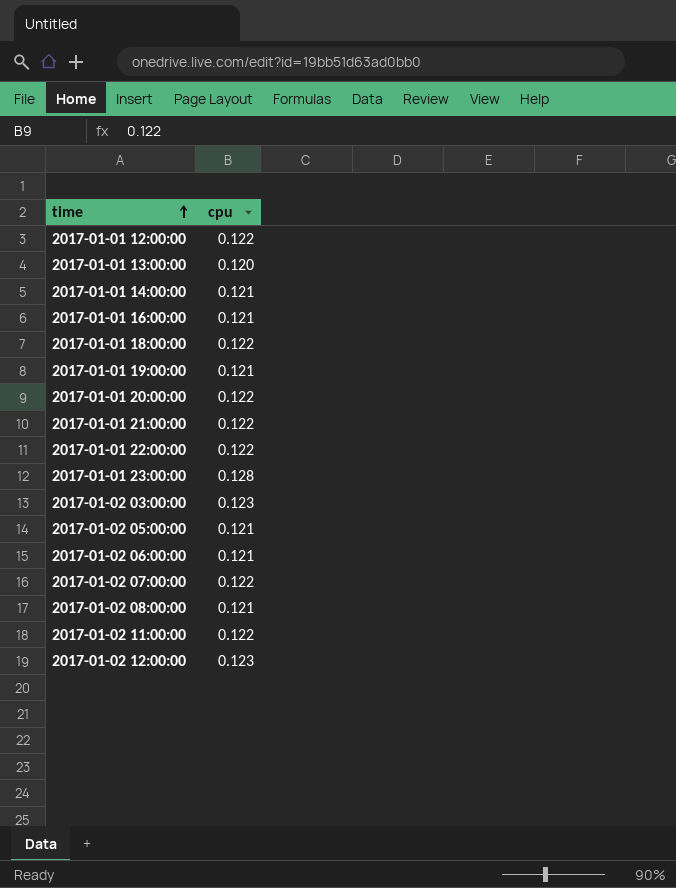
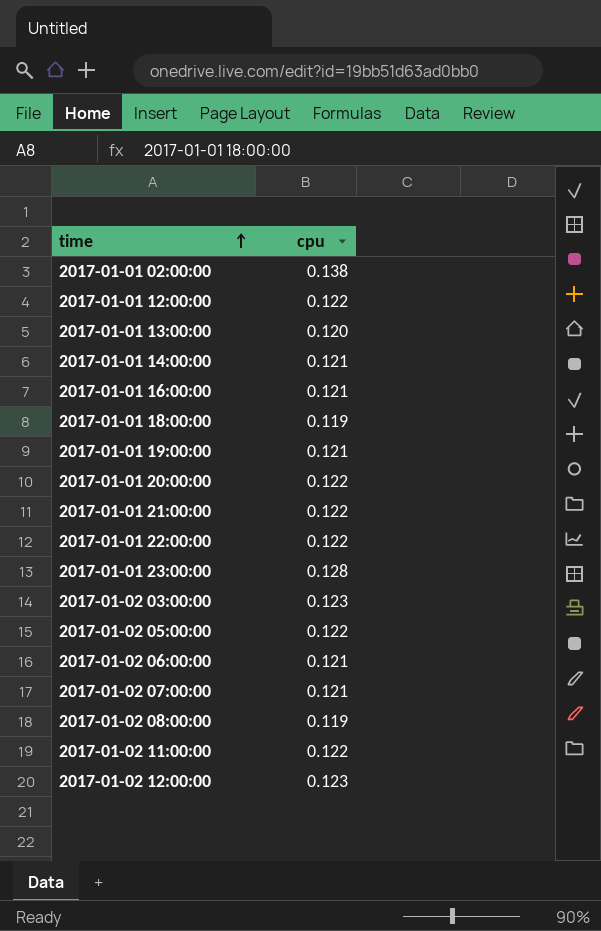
row 2017-01-01 02:00:00: none -> 0.138
2017-01-01 18:00:00 | cpu: 0.122 -> 0.119
2017-01-02 05:00:00 | cpu: 0.121 -> 0.122
2017-01-02 07:00:00 | cpu: 0.122 -> 0.121
2017-01-02 08:00:00 | cpu: 0.121 -> 0.119

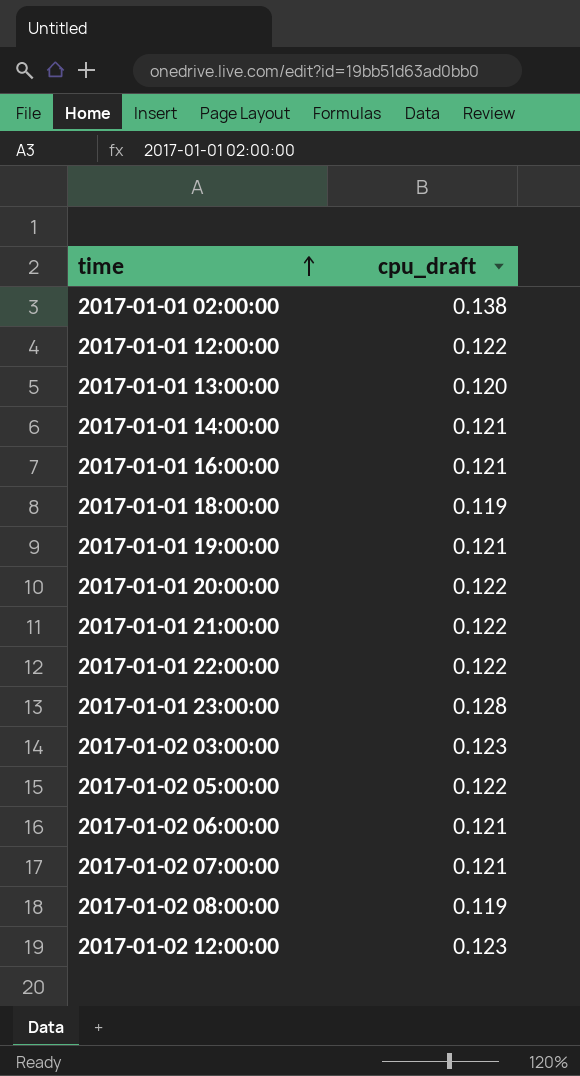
column name: cpu -> cpu_draft
row 2017-01-02 11:00:00: 0.122 -> none

